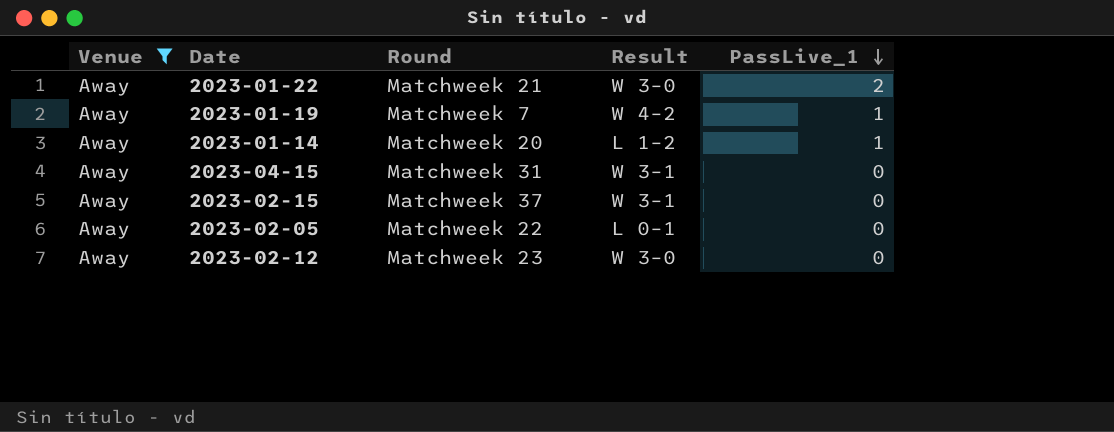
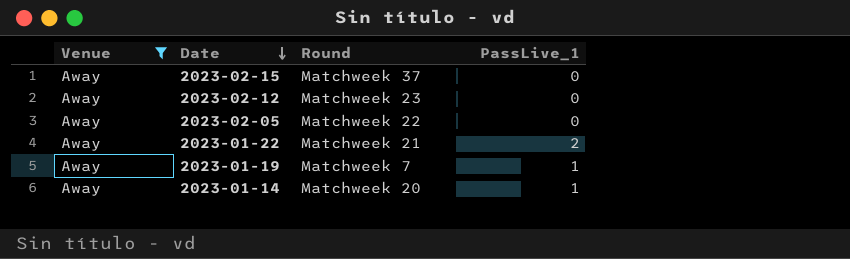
row order: PassLive_1 descending -> Date descending
column Result | position: 4 -> none
row 2023-04-15: Away | Matchweek 31 | W 3–1 | 0 -> none

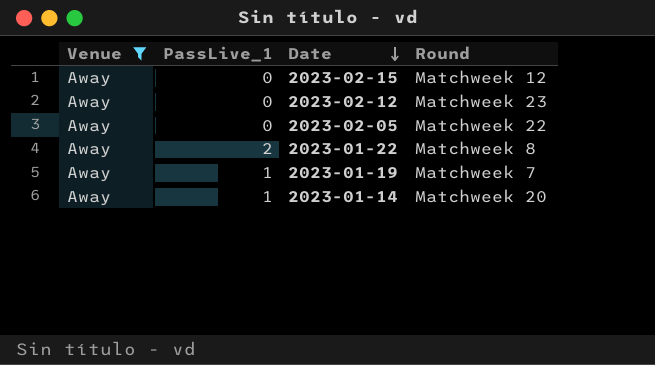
column PassLive_1 | position: 4 -> 2
2023-02-15 | Round: Matchweek 37 -> Matchweek 12
2023-01-22 | Round: Matchweek 21 -> Matchweek 8

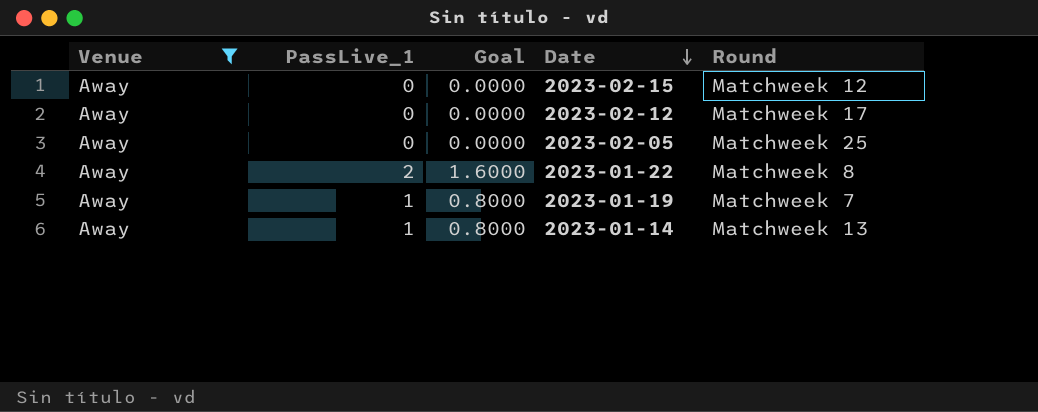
column Goal | formula: none -> [PassLive_1] * 0.8
2023-02-12 | Round: Matchweek 23 -> Matchweek 17
2023-02-05 | Round: Matchweek 22 -> Matchweek 25
2023-01-14 | Round: Matchweek 20 -> Matchweek 13

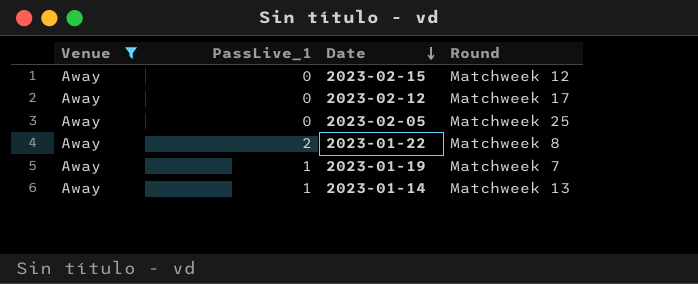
column Goal | formula: [PassLive_1] * 0.8 -> none

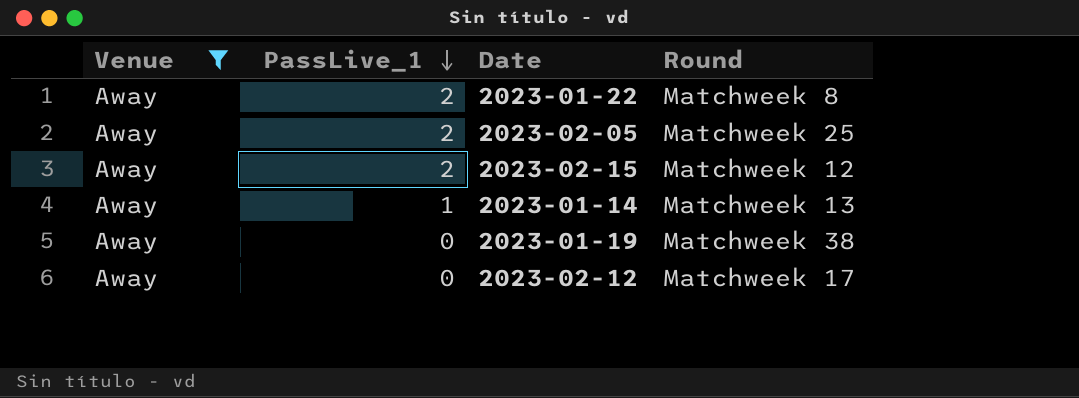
row order: Date descending -> PassLive_1 descending
2023-02-05 | PassLive_1: 0 -> 2
2023-02-15 | PassLive_1: 0 -> 2
2023-01-19 | PassLive_1: 1 -> 0
2023-01-19 | Round: Matchweek 7 -> Matchweek 38

